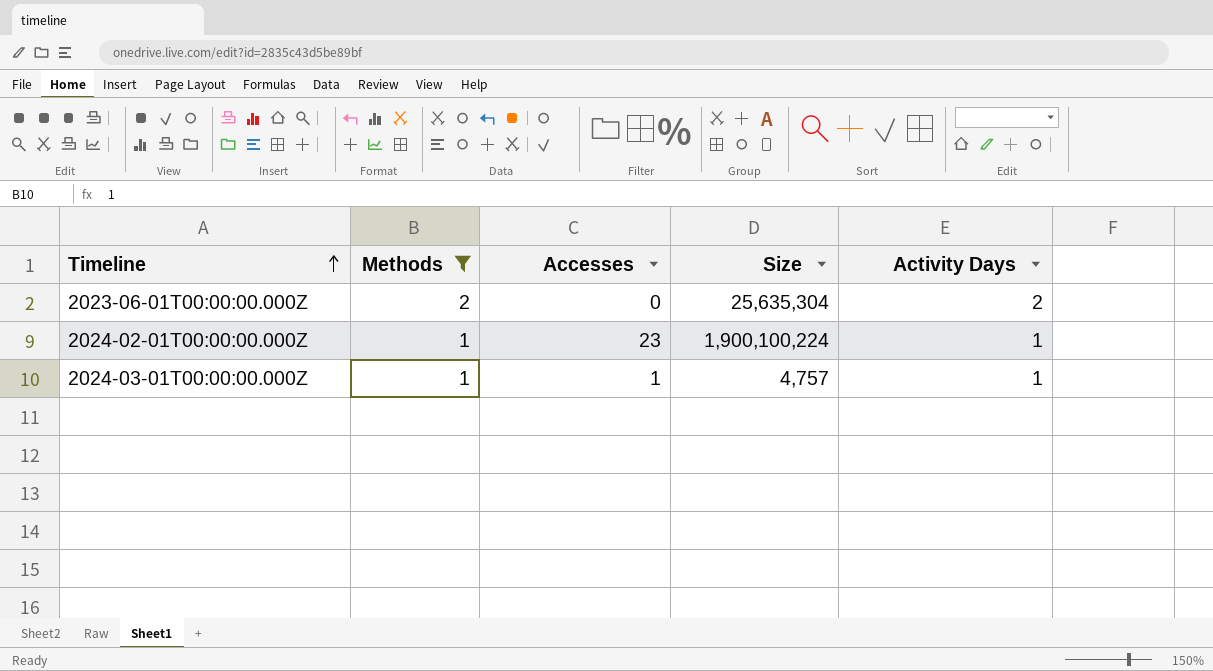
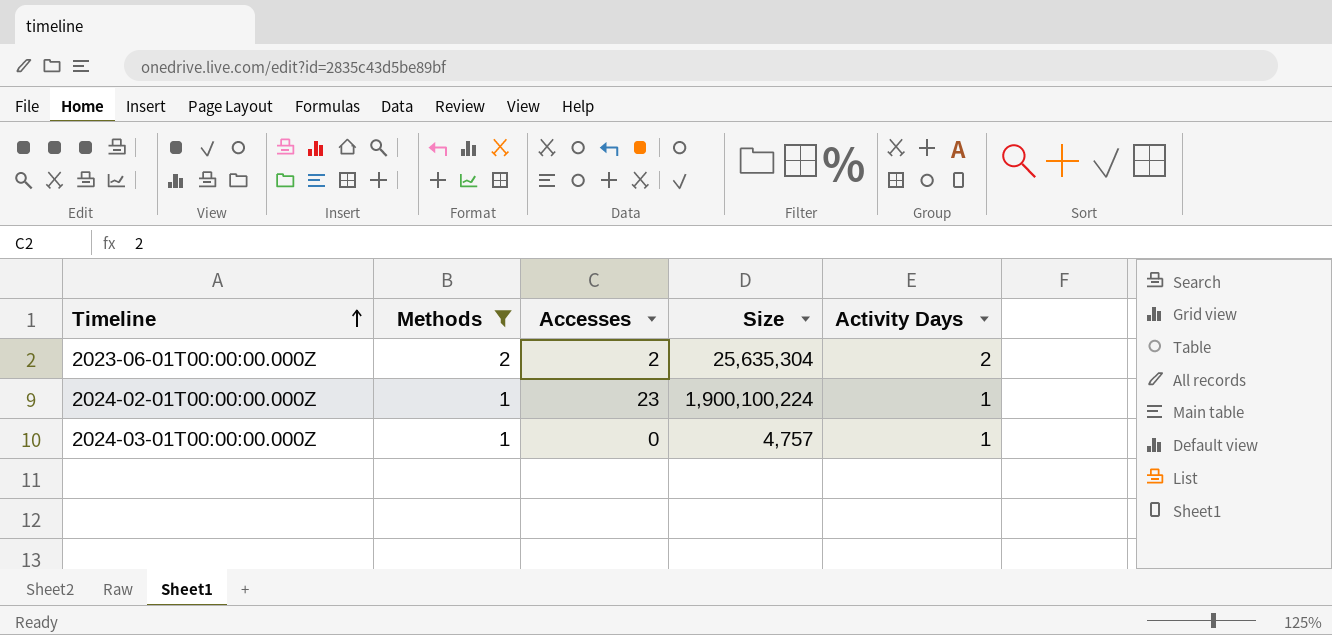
2023-06-01T00:00:00.000Z | Accesses: 0 -> 2
2024-03-01T00:00:00.000Z | Accesses: 1 -> 0

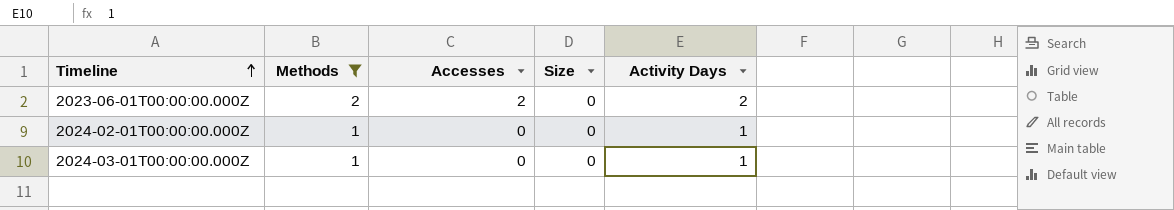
2023-06-01T00:00:00.000Z | Size: 25,635,304 -> 0
2024-02-01T00:00:00.000Z | Accesses: 23 -> 0
2024-02-01T00:00:00.000Z | Size: 1,900,100,224 -> 0
2024-03-01T00:00:00.000Z | Size: 4,757 -> 0

